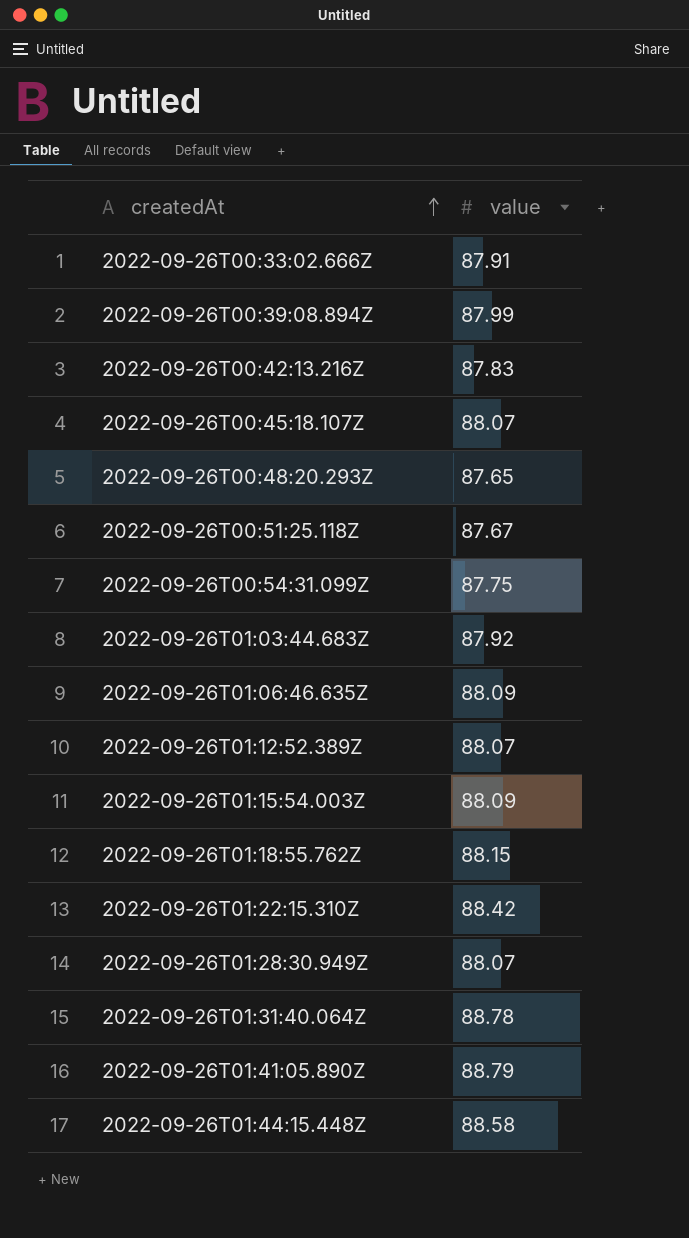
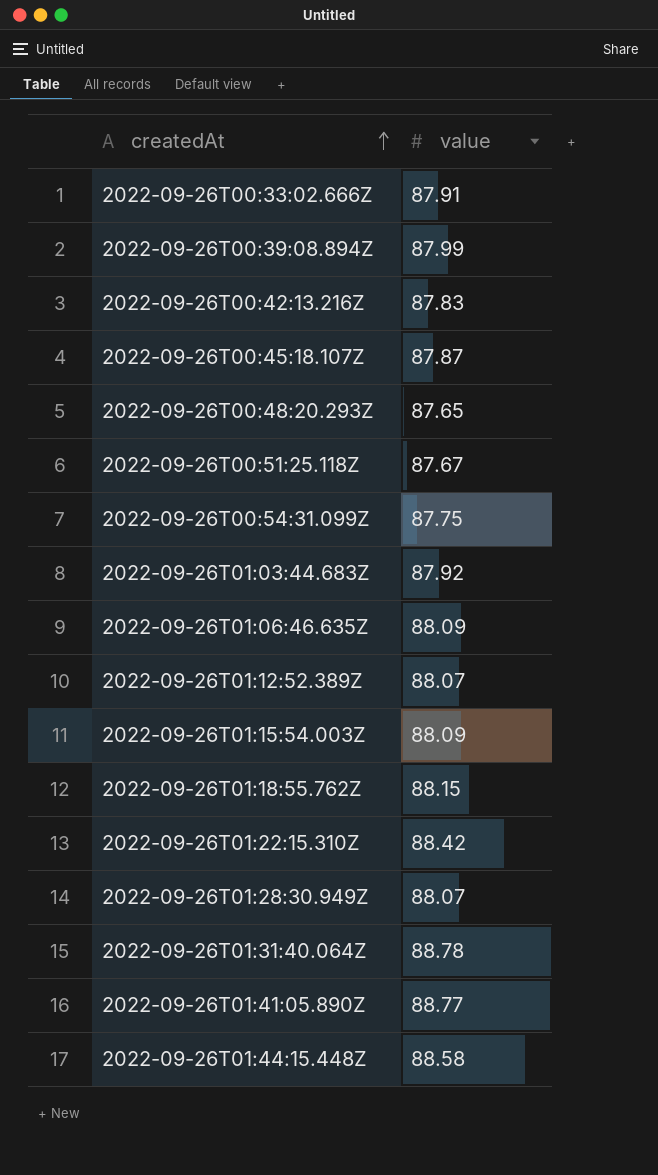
2022-09-26T00:45:18.107Z | value: 88.07 -> 87.87
2022-09-26T01:41:05.890Z | value: 88.79 -> 88.77

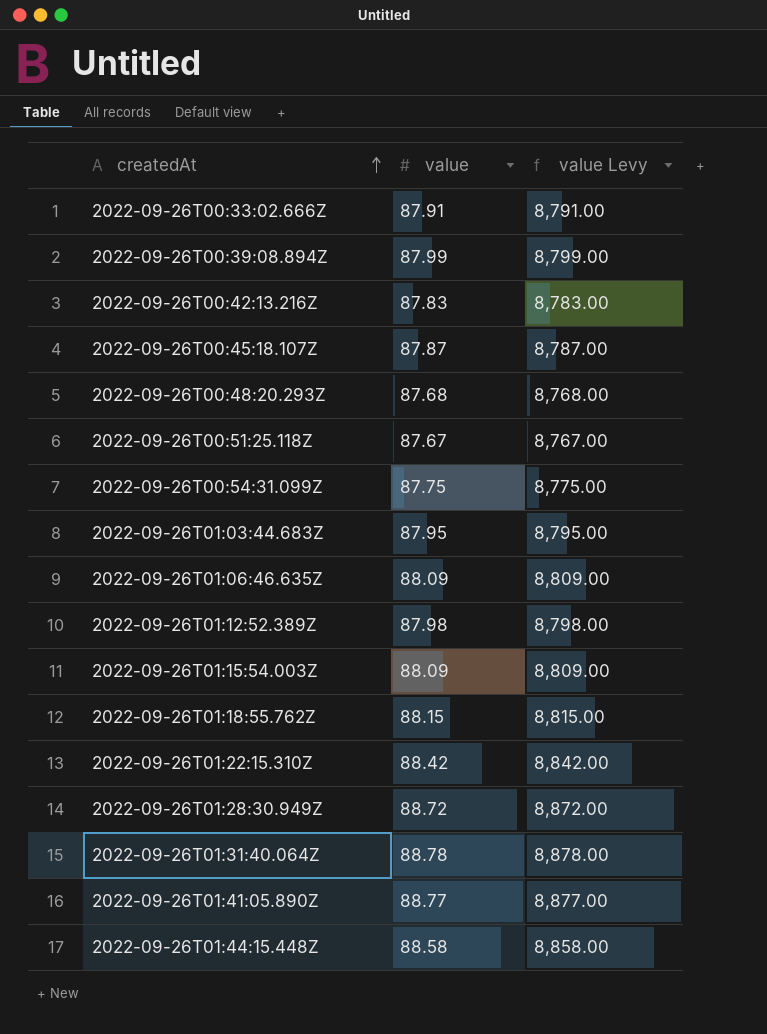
column value Levy | formula: none -> [value] * 100
2022-09-26T00:48:20.293Z | value: 87.65 -> 87.68
2022-09-26T01:03:44.683Z | value: 87.92 -> 87.95
2022-09-26T01:12:52.389Z | value: 88.07 -> 87.98
2022-09-26T01:28:30.949Z | value: 88.07 -> 88.72

